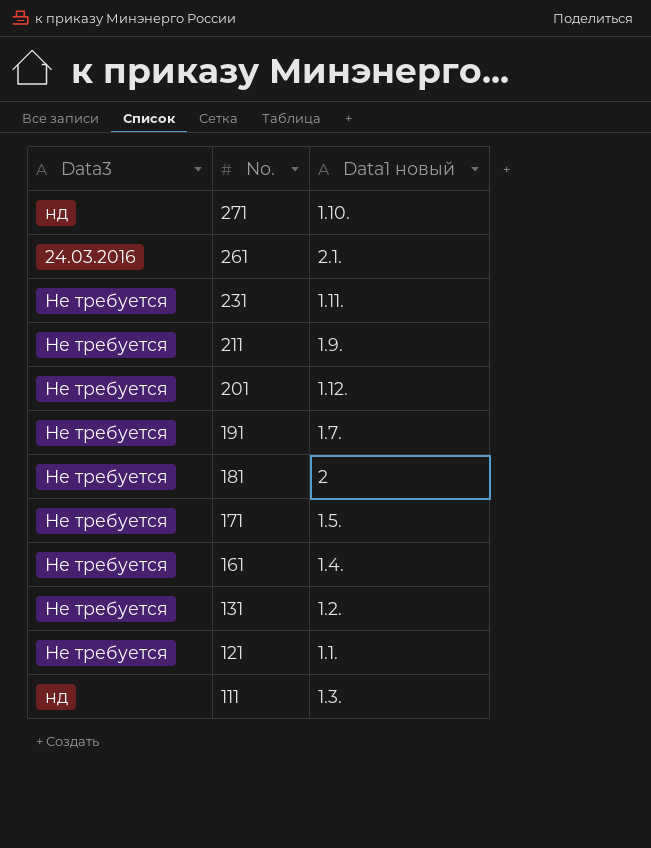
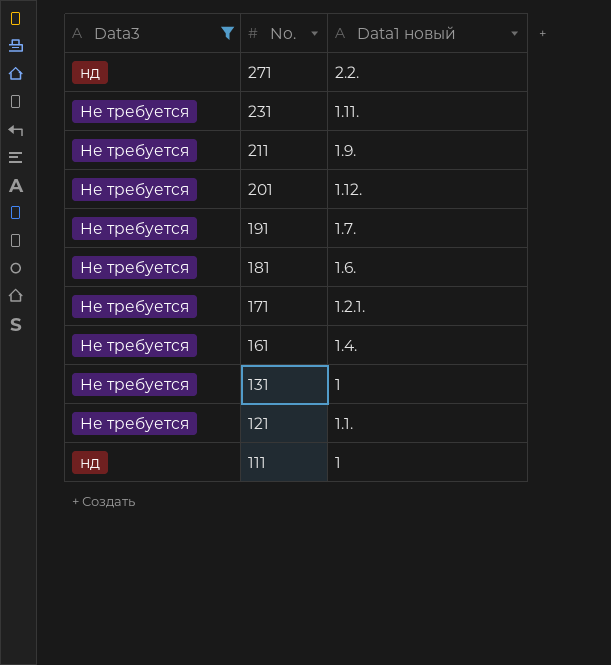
filter: none -> Data3 != 24.03.2016
271 | Data1 новый: 1.10. -> 2.2.
181 | Data1 новый: 2 -> 1.6.
171 | Data1 новый: 1.5. -> 1.2.1.
131 | Data1 новый: 1.2. -> 1
111 | Data1 новый: 1.3. -> 1

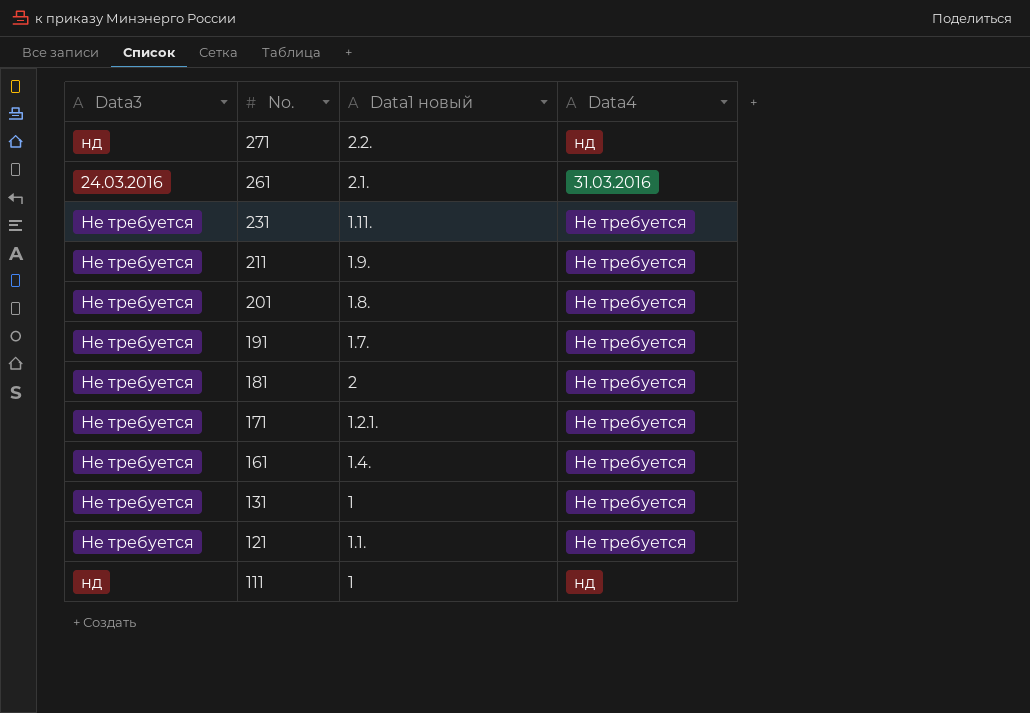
filter: Data3 != 24.03.2016 -> none
column Data4 | position: none -> 4
201 | Data1 новый: 1.12. -> 1.8.
181 | Data1 новый: 1.6. -> 2

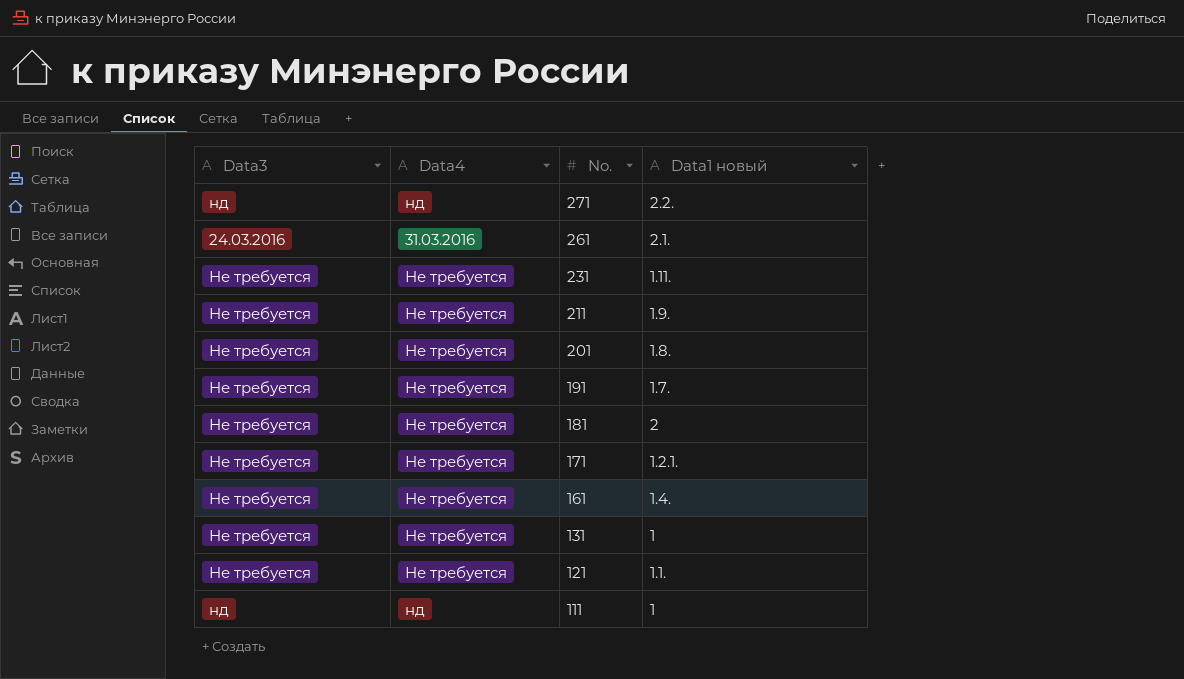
column Data4 | position: 4 -> 2

